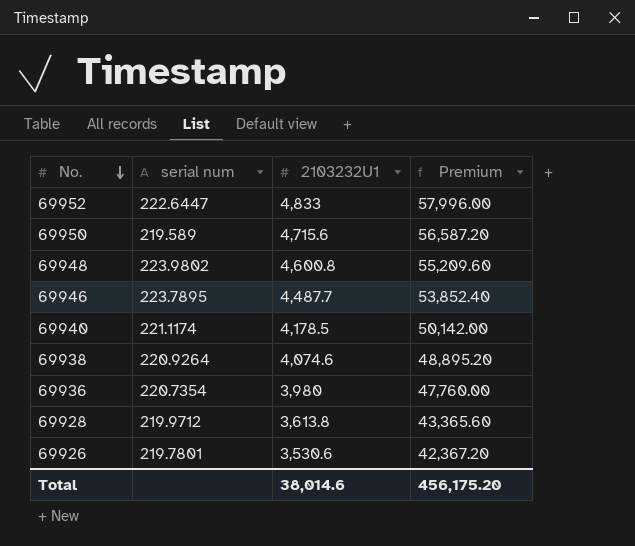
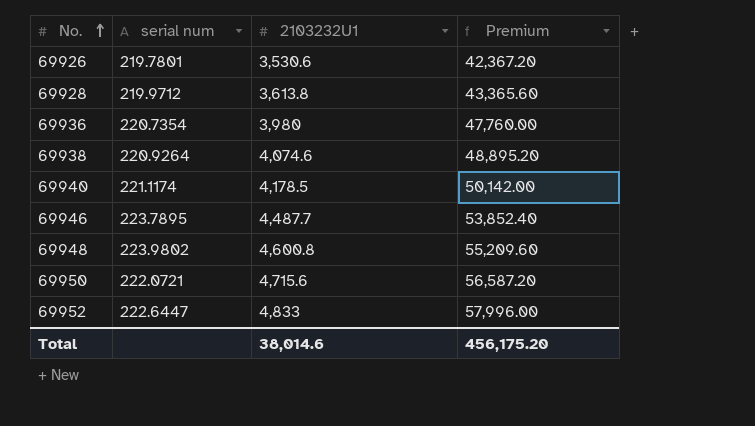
row order: No. descending -> No. ascending
69950 | serial num: 219.589 -> 222.0721

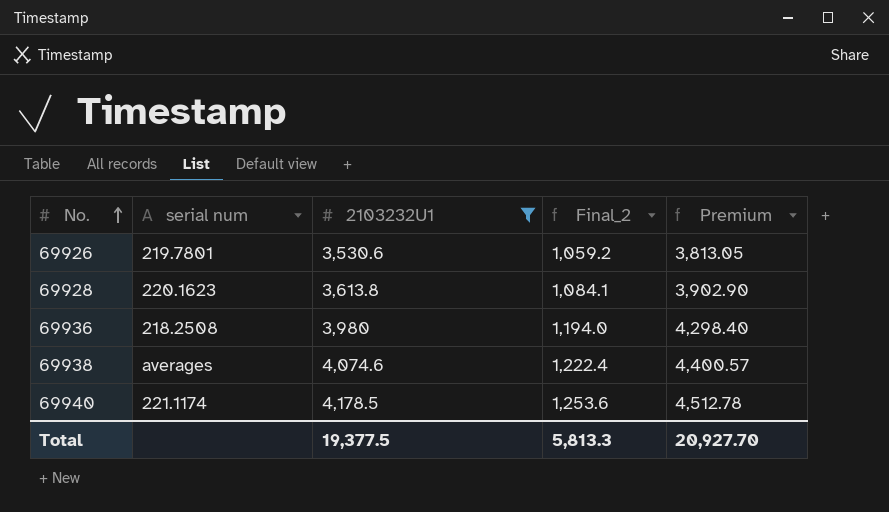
filter: none -> 2103232U1 <= 4,178.5
column Final_2 | formula: none -> [2103232U1] * 0.3
column Premium | formula: [2103232U1] * 12 -> [2103232U1] * 1.08
69928 | serial num: 219.9712 -> 220.1623
69936 | serial num: 220.7354 -> 218.2508
69938 | serial num: 220.9264 -> averages
Total | 2103232U1: 38,014.6 -> 19,377.5
Total | Premium: 456,175.20 -> 20,927.70

